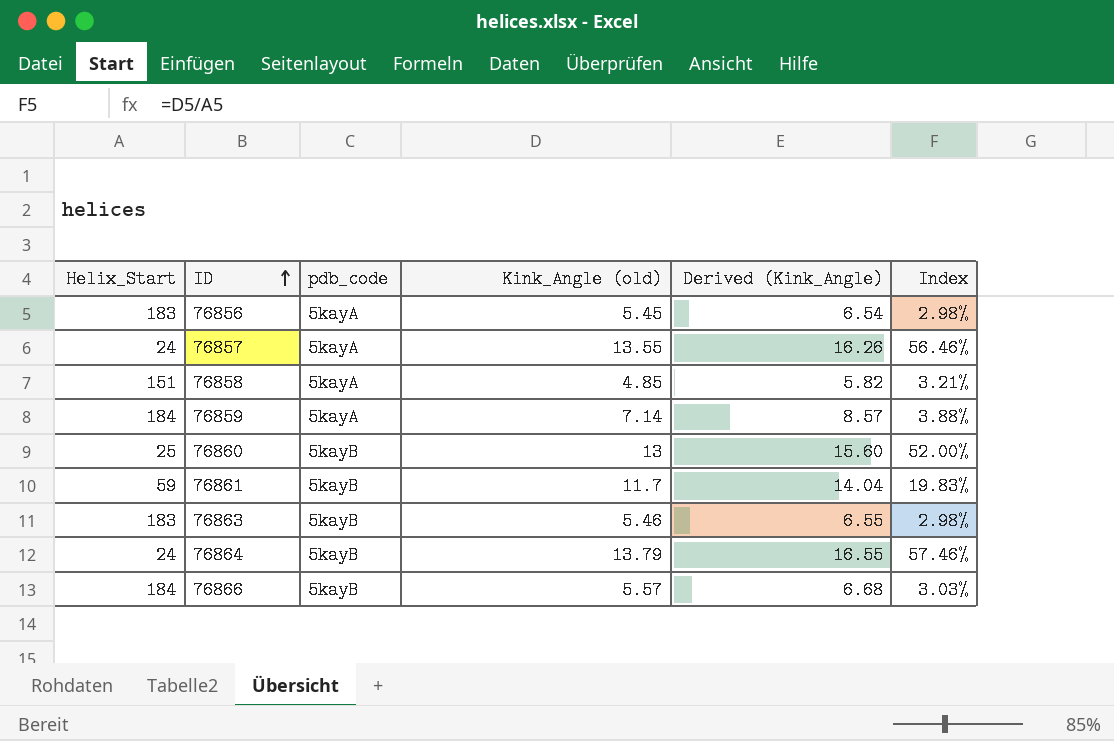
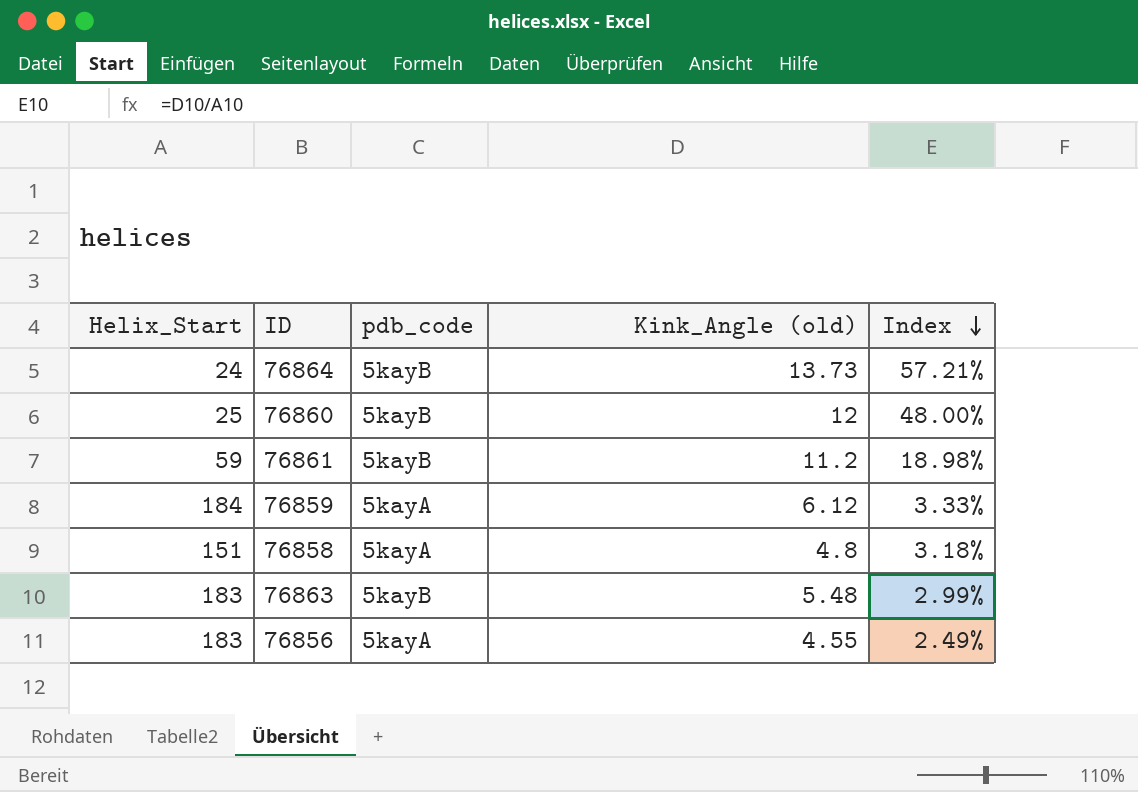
row order: ID ascending -> Index descending
column Derived (Kink_Angle) | formula: [Kink_Angle (old)] * 1.2 -> none
row 76857: 24 | 5kayA | 13.55 | 16.26 | 56.46% -> none
row 76866: 184 | 5kayB | 5.57 | 6.68 | 3.03% -> none
76864 | Kink_Angle (old): 13.79 -> 13.73
76864 | Index: 57.46% -> 57.21%
76860 | Kink_Angle (old): 13 -> 12
76860 | Index: 52.00% -> 48.00%
76861 | Kink_Angle (old): 11.7 -> 11.2
76861 | Index: 19.83% -> 18.98%
76859 | Kink_Angle (old): 7.14 -> 6.12
76859 | Index: 3.88% -> 3.33%
76858 | Kink_Angle (old): 4.85 -> 4.8
76858 | Index: 3.21% -> 3.18%
76863 | Kink_Angle (old): 5.46 -> 5.48
76863 | Index: 2.98% -> 2.99%
76856 | Kink_Angle (old): 5.45 -> 4.55
76856 | Index: 2.98% -> 2.49%

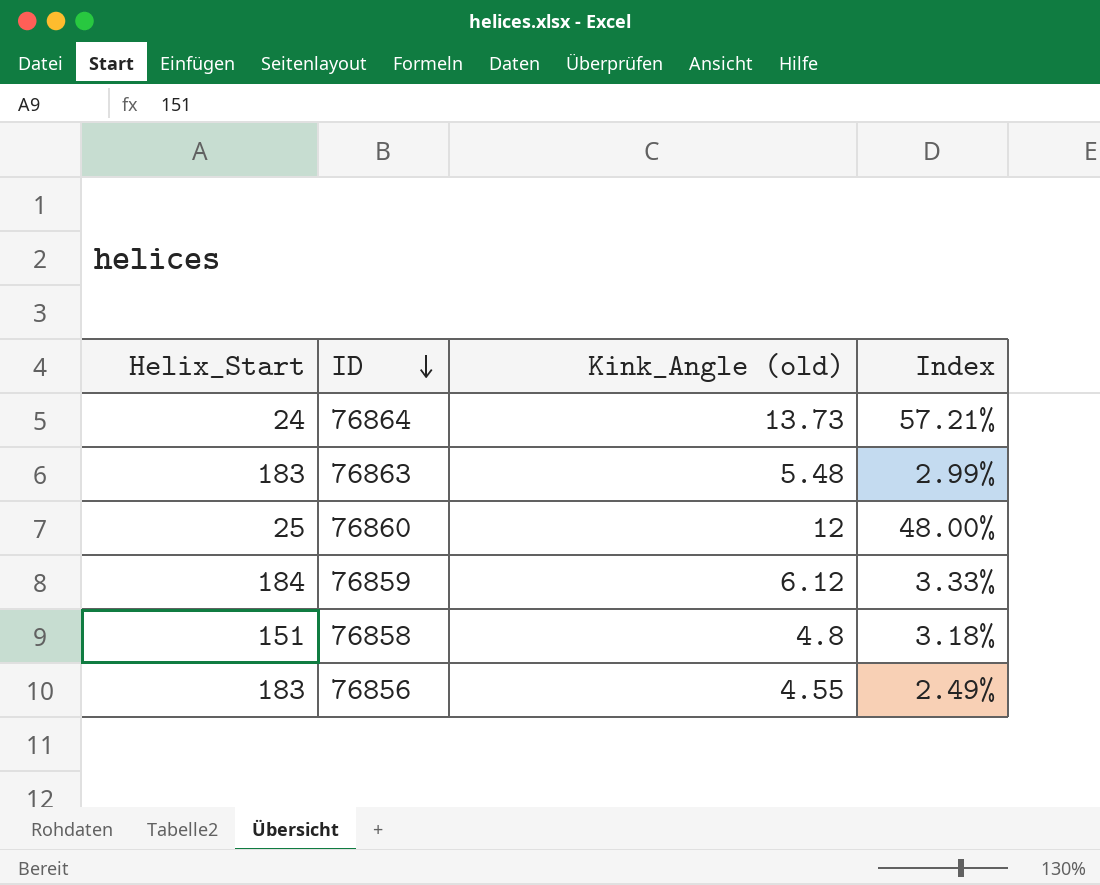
row order: Index descending -> ID descending
column pdb_code | position: 3 -> none
row 76861: 59 | 5kayB | 11.2 | 18.98% -> none

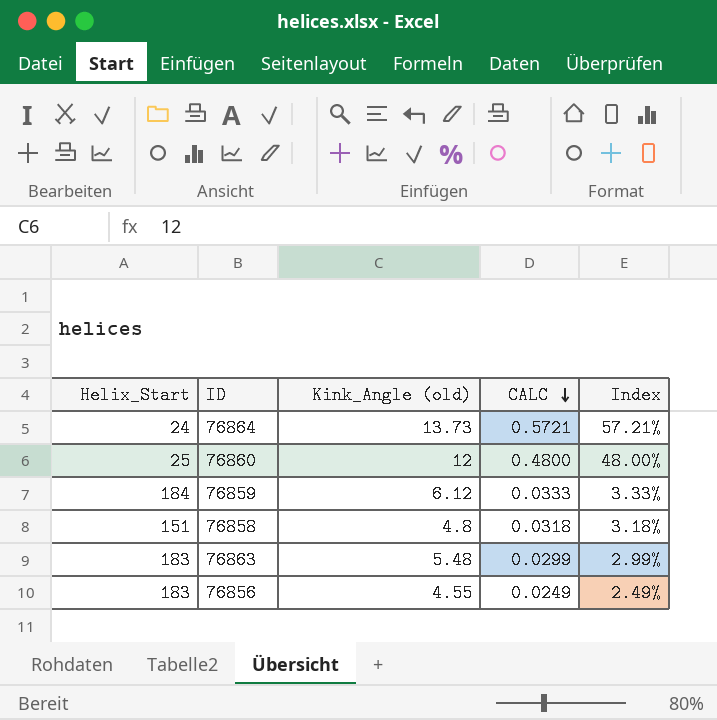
row order: ID descending -> CALC descending
column CALC | formula: none -> [Kink_Angle (old)] / [Helix_Start]

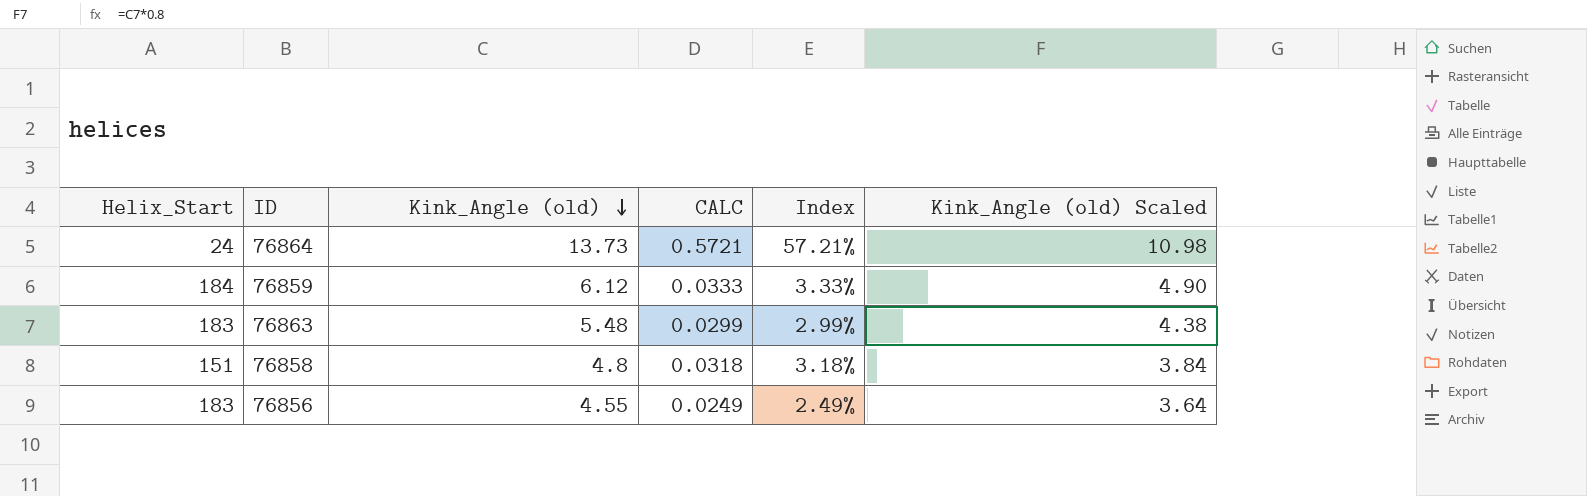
row order: CALC descending -> Kink_Angle (old) descending
column Kink_Angle (old) Scaled | formula: none -> [Kink_Angle (old)] * 0.8
row 76860: 25 | 12 | 0.4800 | 48.00% -> none

